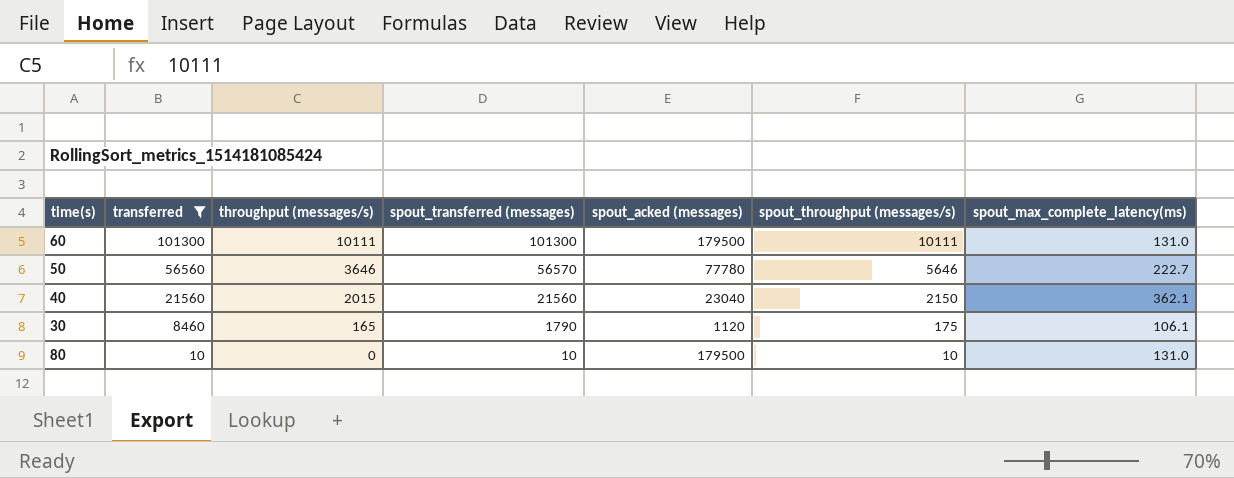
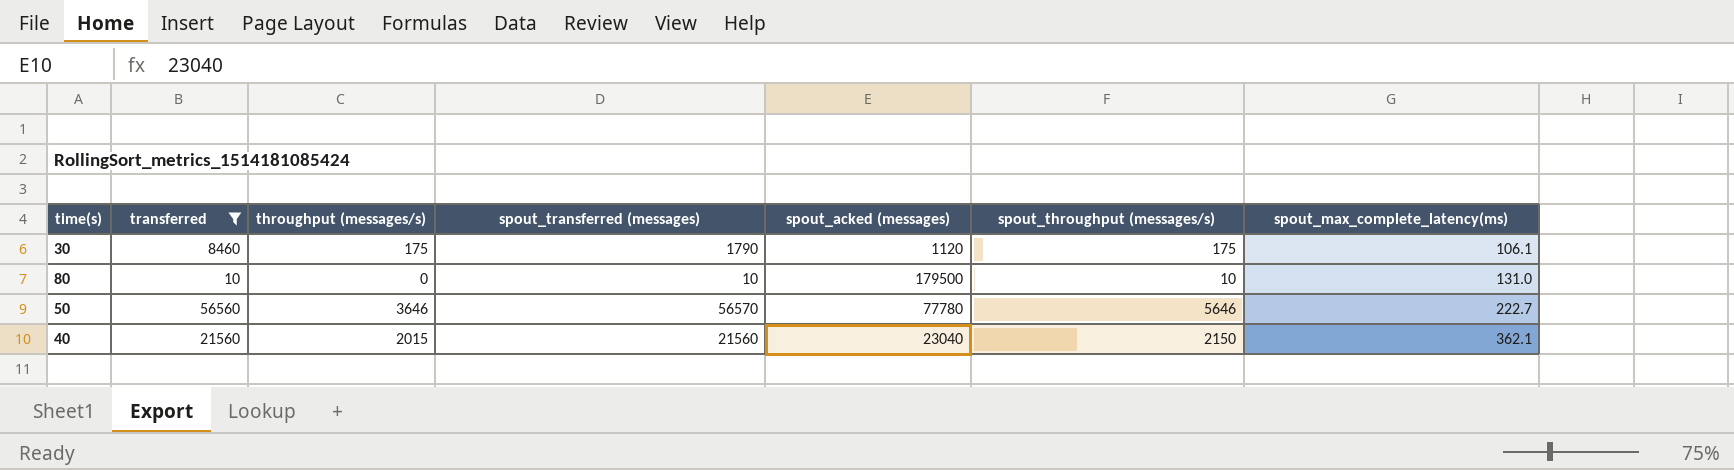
row order: transferred descending -> spout_max_complete_latency(ms) ascending
row 60: 101300 | 10111 | 101300 | 179500 | 10111 | 131.0 -> none
30 | throughput (messages/s): 165 -> 175

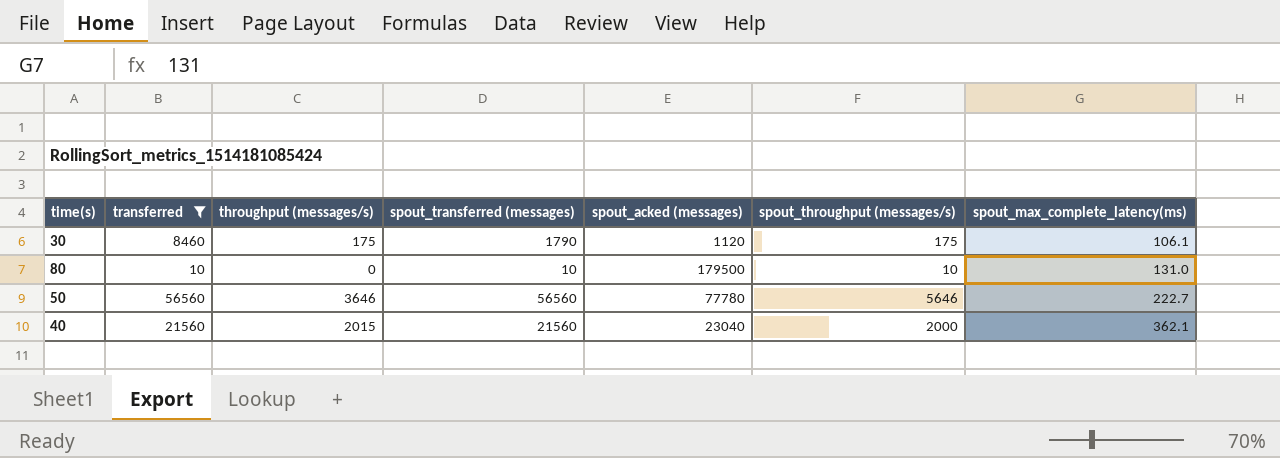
50 | spout_transferred (messages): 56570 -> 56560
40 | spout_throughput (messages/s): 2150 -> 2000

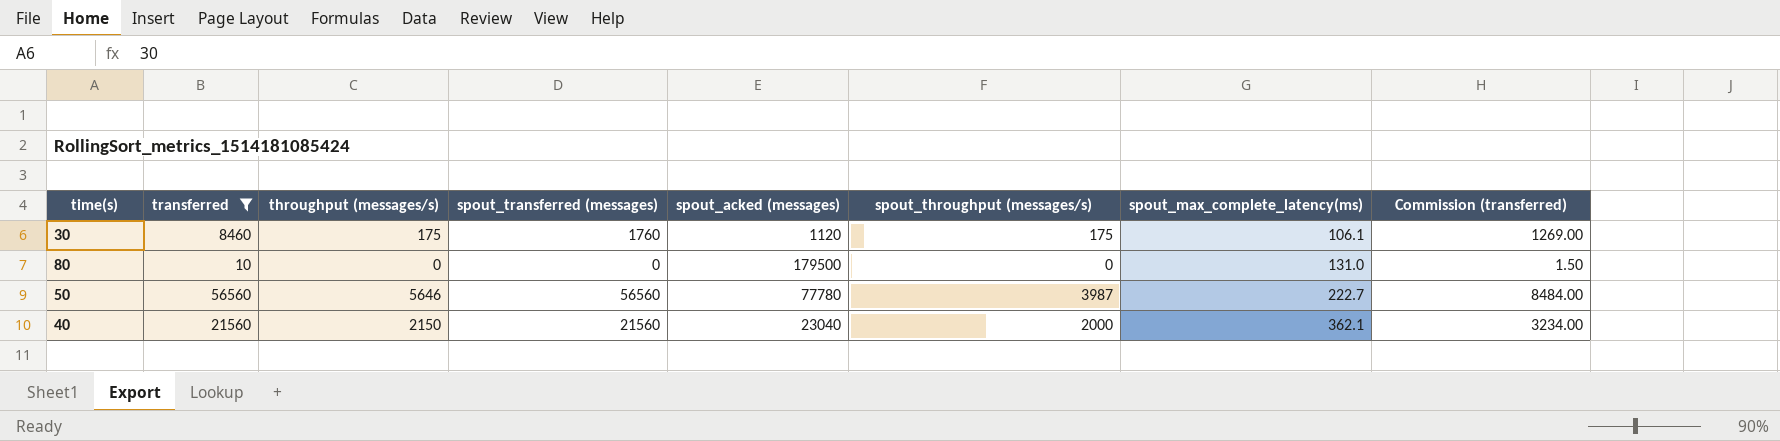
column Commission (transferred) | formula: none -> [transferred] * 0.15
30 | spout_transferred (messages): 1790 -> 1760
80 | spout_transferred (messages): 10 -> 0
80 | spout_throughput (messages/s): 10 -> 0
50 | throughput (messages/s): 3646 -> 5646
50 | spout_throughput (messages/s): 5646 -> 3987
40 | throughput (messages/s): 2015 -> 2150

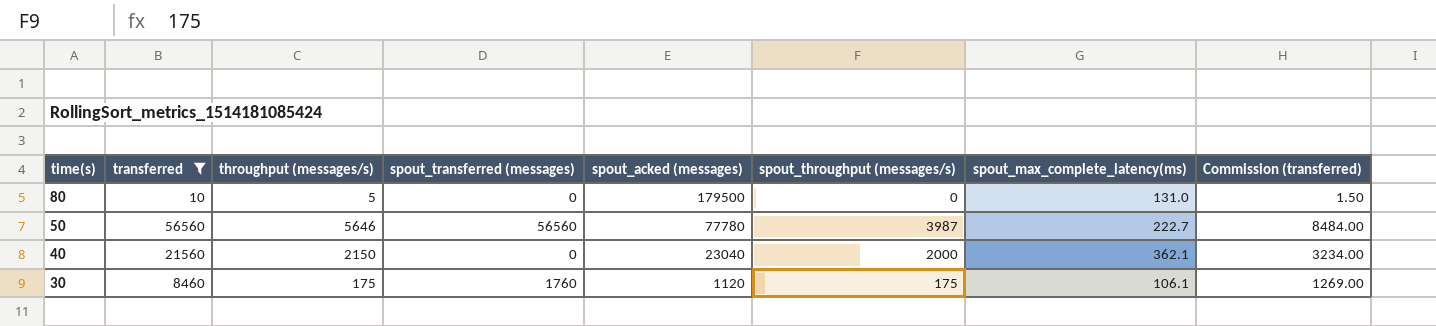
row order: spout_max_complete_latency(ms) ascending -> time(s) descending
80 | throughput (messages/s): 0 -> 5
40 | spout_transferred (messages): 21560 -> 0

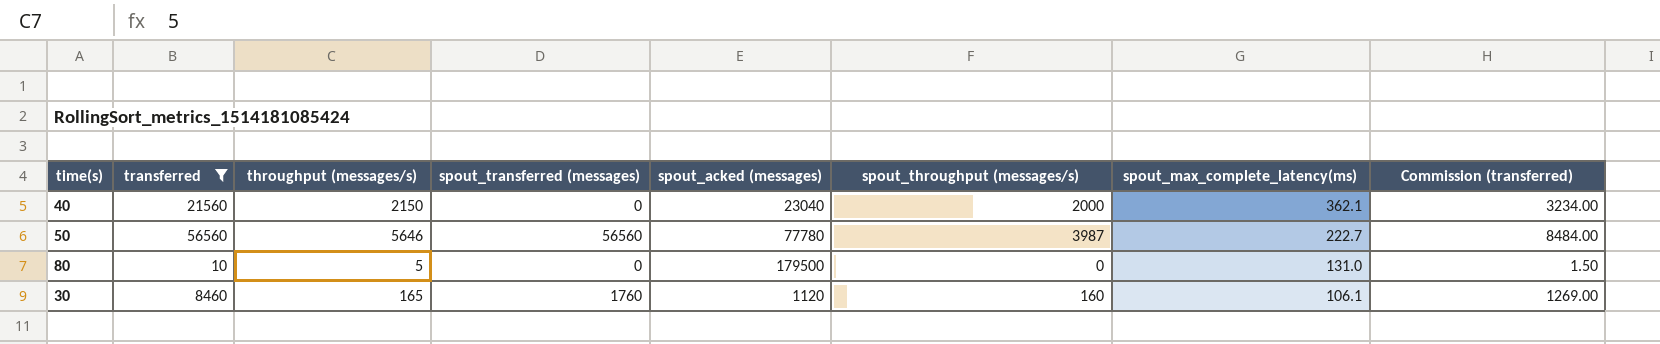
row order: time(s) descending -> spout_max_complete_latency(ms) descending
30 | throughput (messages/s): 175 -> 165
30 | spout_throughput (messages/s): 175 -> 160

